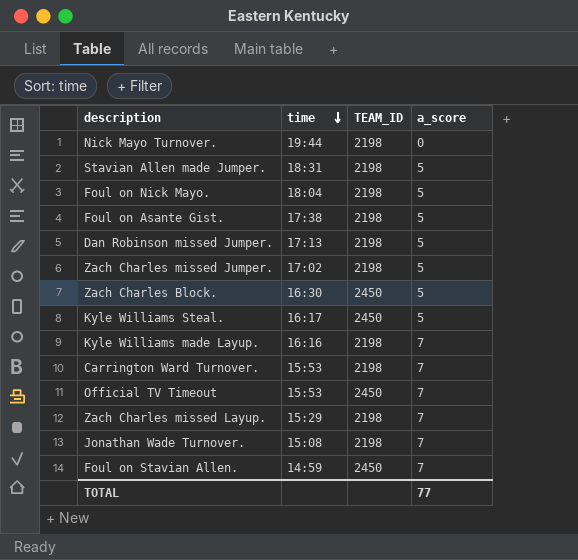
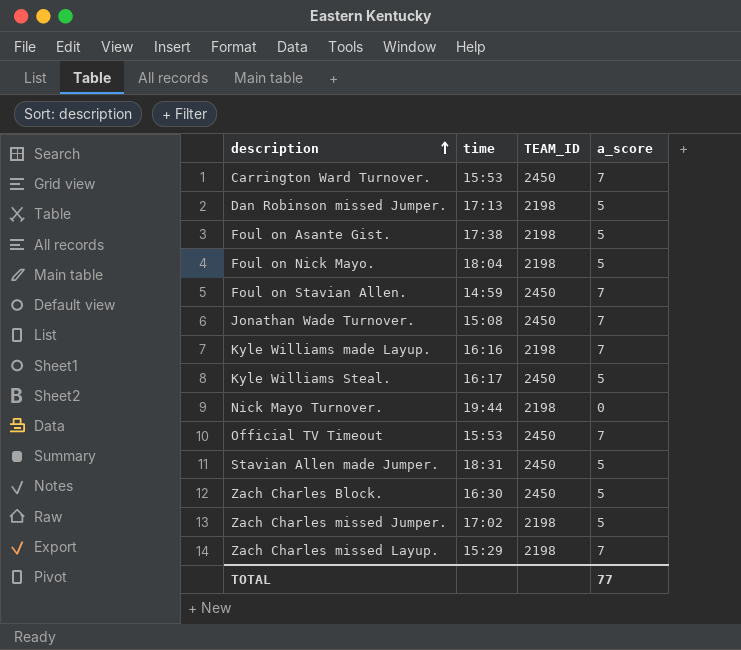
row order: time descending -> description ascending
Carrington Ward Turnover. | TEAM_ID: 2198 -> 2450
Jonathan Wade Turnover. | TEAM_ID: 2198 -> 2450
Stavian Allen made Jumper. | TEAM_ID: 2198 -> 2450

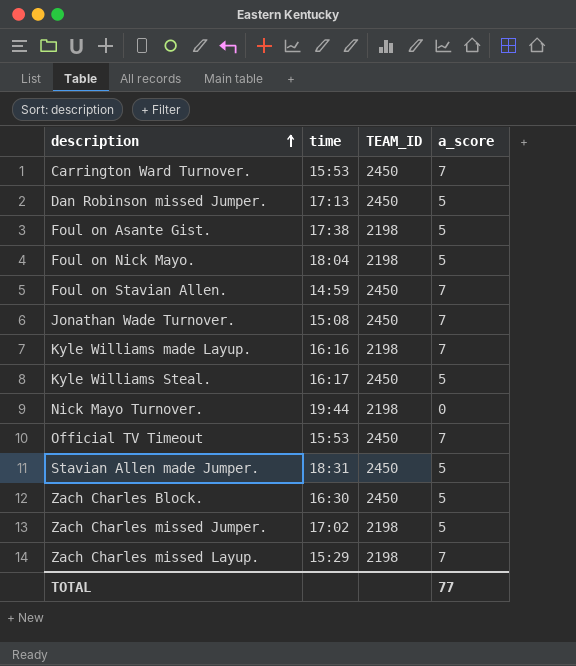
Dan Robinson missed Jumper. | TEAM_ID: 2198 -> 2450

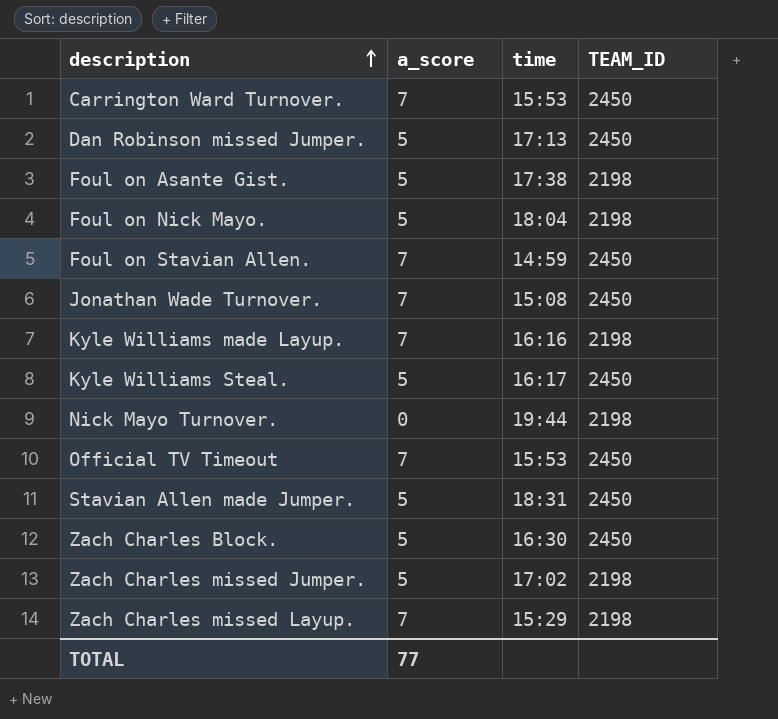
column a_score | position: 4 -> 2

